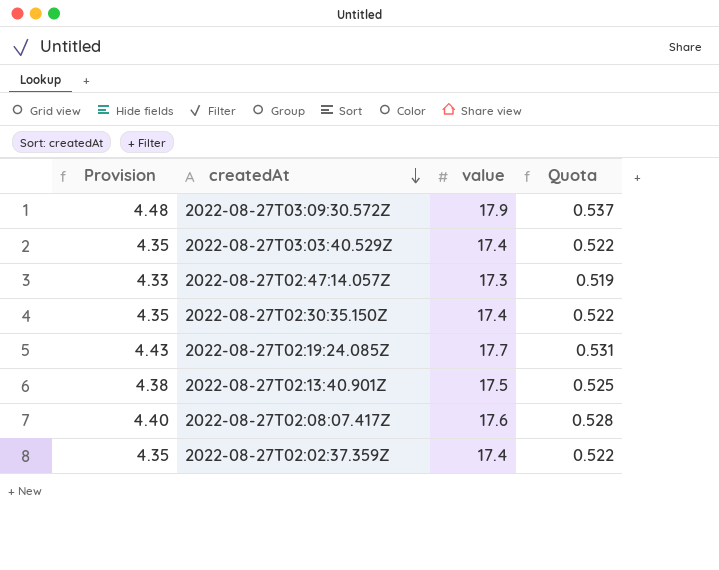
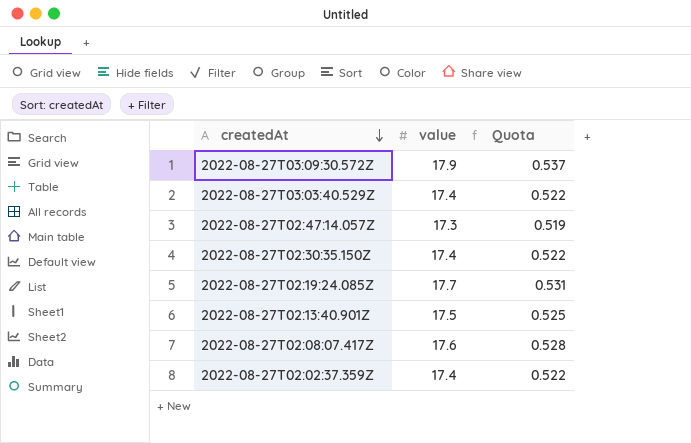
column Provision | formula: [value] * 0.25 -> none

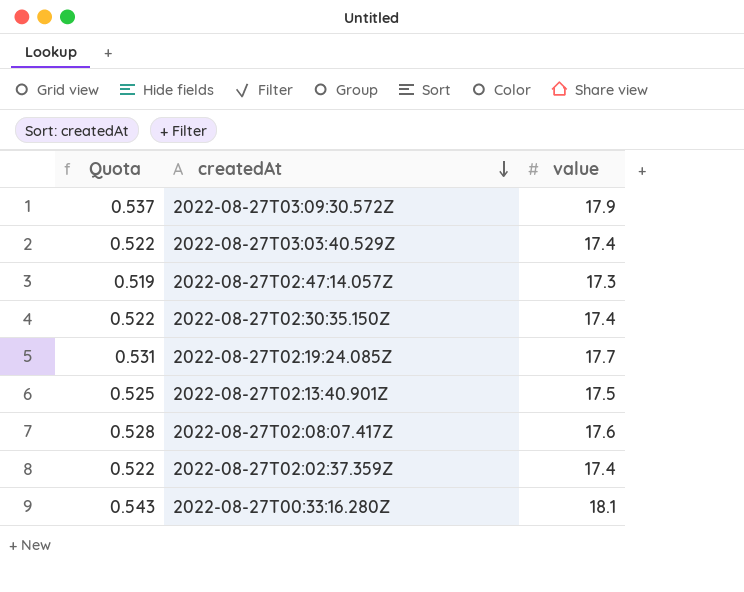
column Quota | position: 3 -> 1
row 2022-08-27T00:33:16.280Z: none -> 0.543 | 18.1

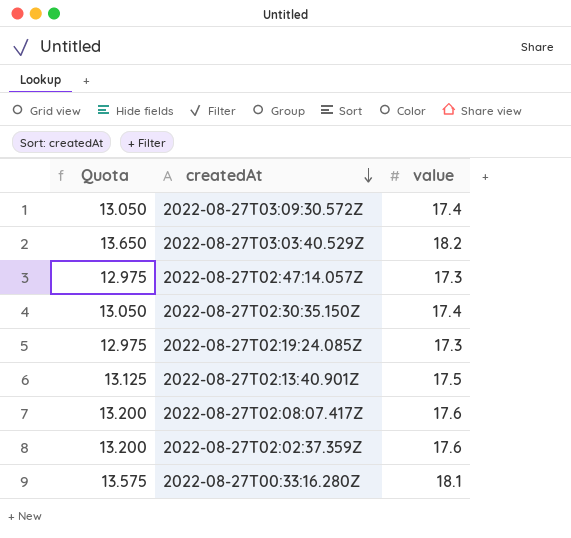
column Quota | formula: [value] * 0.03 -> [value] * 0.75
2022-08-27T03:09:30.572Z | value: 17.9 -> 17.4
2022-08-27T03:03:40.529Z | value: 17.4 -> 18.2
2022-08-27T02:19:24.085Z | value: 17.7 -> 17.3
2022-08-27T02:02:37.359Z | value: 17.4 -> 17.6

